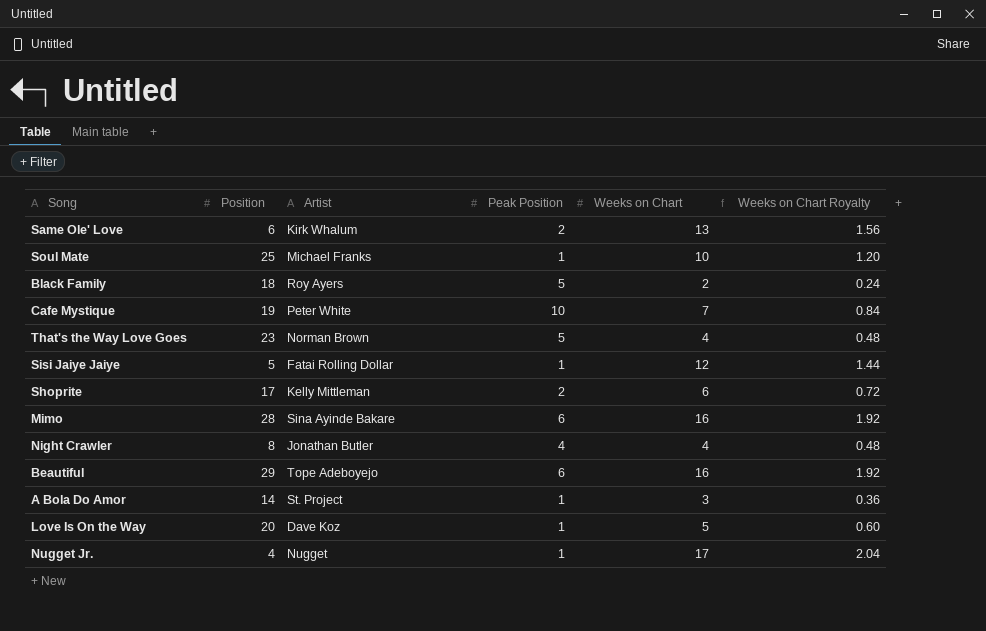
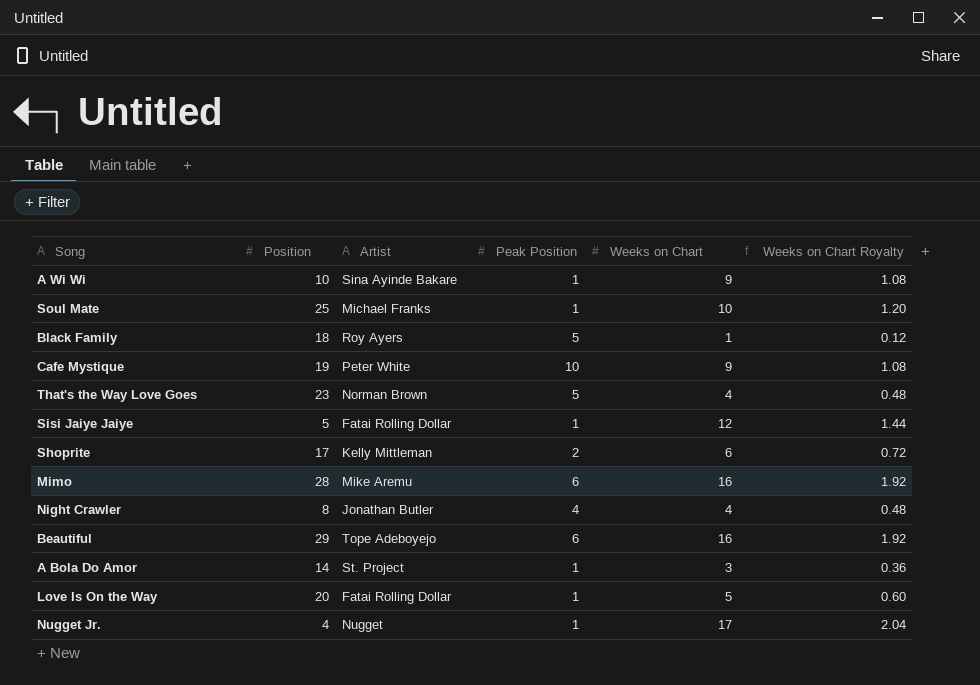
row Same Ole' Love: 6 | Kirk Whalum | 2 | 13 | 1.56 -> none
row A Wi Wi: none -> 10 | Sina Ayinde Bakare | 1 | 9 | 1.08
Black Family | Weeks on Chart: 2 -> 1
Black Family | Weeks on Chart Royalty: 0.24 -> 0.12
Cafe Mystique | Weeks on Chart: 7 -> 9
Cafe Mystique | Weeks on Chart Royalty: 0.84 -> 1.08
Mimo | Artist: Sina Ayinde Bakare -> Mike Aremu
Love Is On the Way | Artist: Dave Koz -> Fatai Rolling Dollar

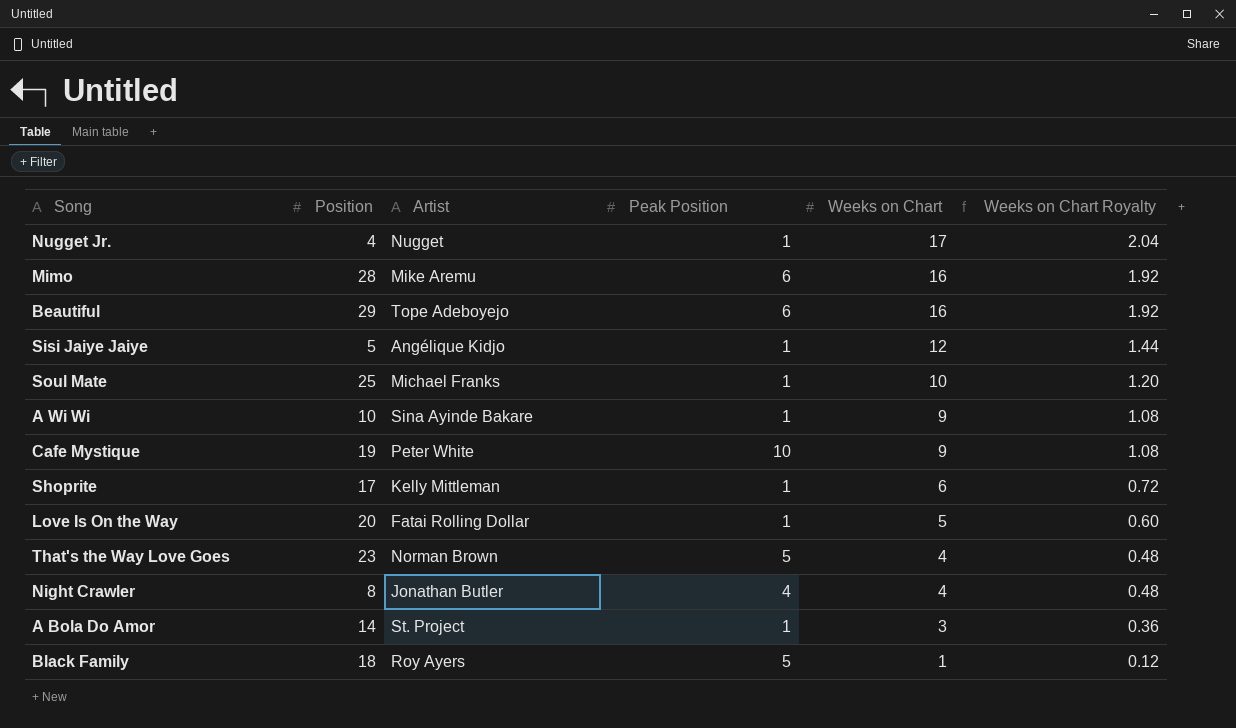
row order: none -> Weeks on Chart descending
Sisi Jaiye Jaiye | Artist: Fatai Rolling Dollar -> Angélique Kidjo
Shoprite | Peak Position: 2 -> 1

